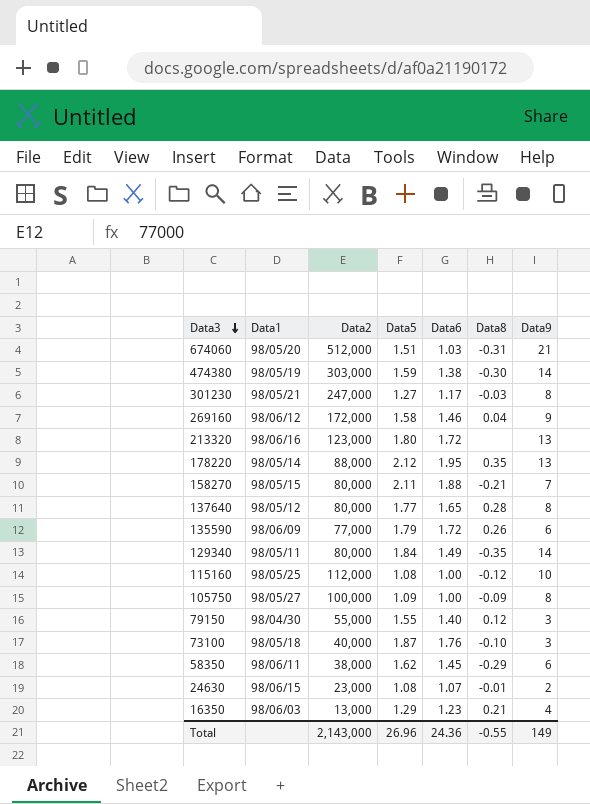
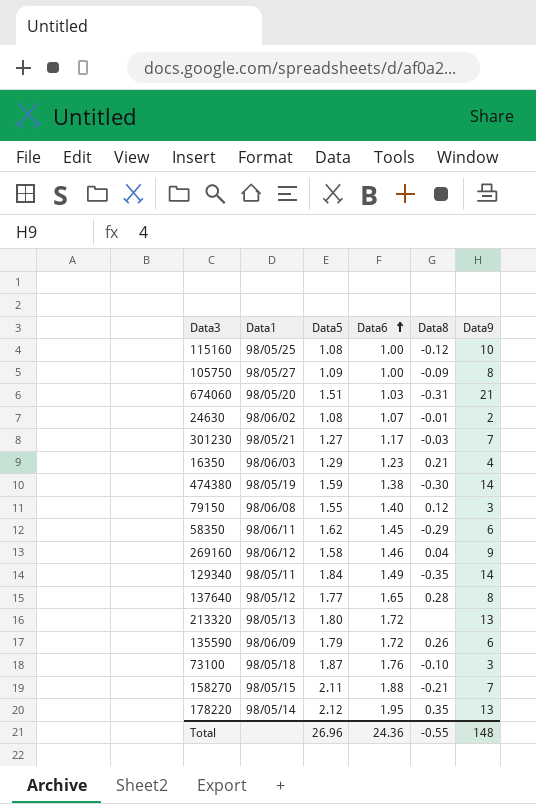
row order: Data3 descending -> Data6 ascending
column Data2 | position: 3 -> none
24630 | Data1: 98/06/15 -> 98/06/02
301230 | Data9: 8 -> 7
79150 | Data1: 98/04/30 -> 98/06/08
213320 | Data1: 98/06/16 -> 98/05/13
Total | Data9: 149 -> 148

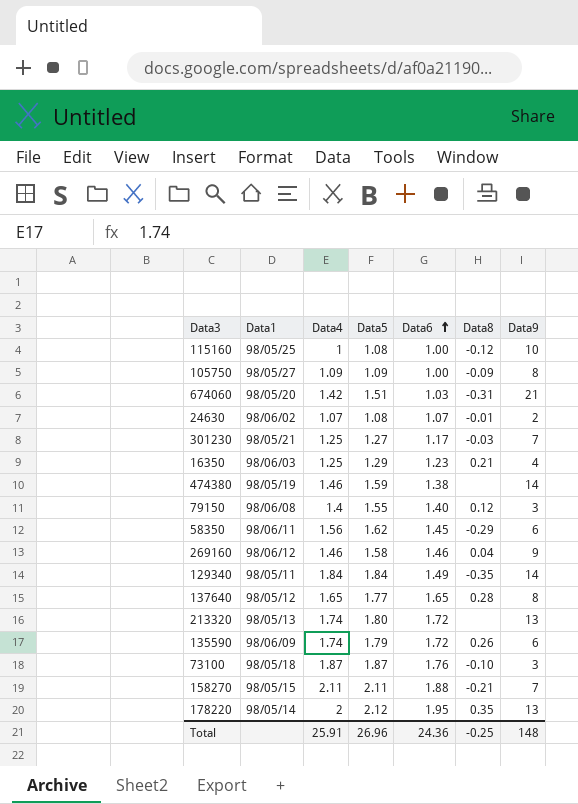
column Data4 | position: none -> 3
474380 | Data8: -0.30 -> none
Total | Data8: -0.55 -> -0.25

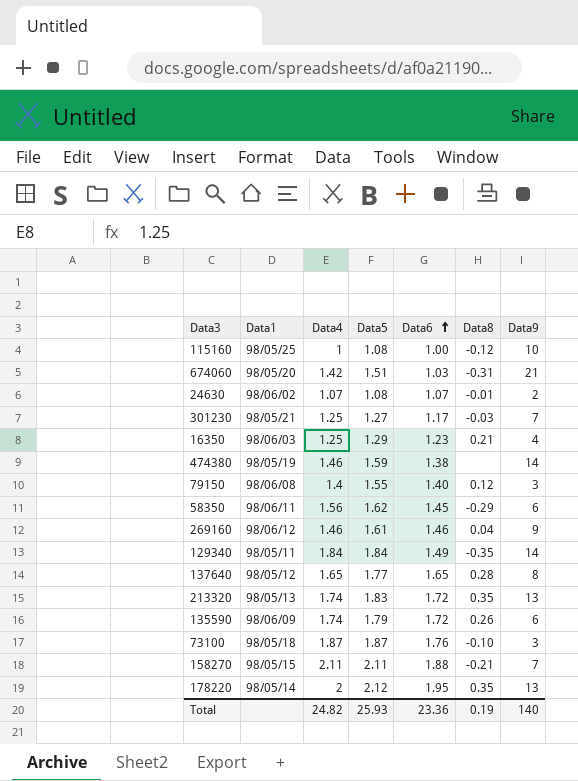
row 105750: 98/05/27 | 1.09 | 1.09 | 1.00 | -0.09 | 8 -> none
269160 | Data5: 1.58 -> 1.61
213320 | Data5: 1.80 -> 1.83
213320 | Data8: none -> 0.35
Total | Data4: 25.91 -> 24.82
Total | Data5: 26.96 -> 25.93
Total | Data6: 24.36 -> 23.36
Total | Data8: -0.25 -> 0.19
Total | Data9: 148 -> 140

